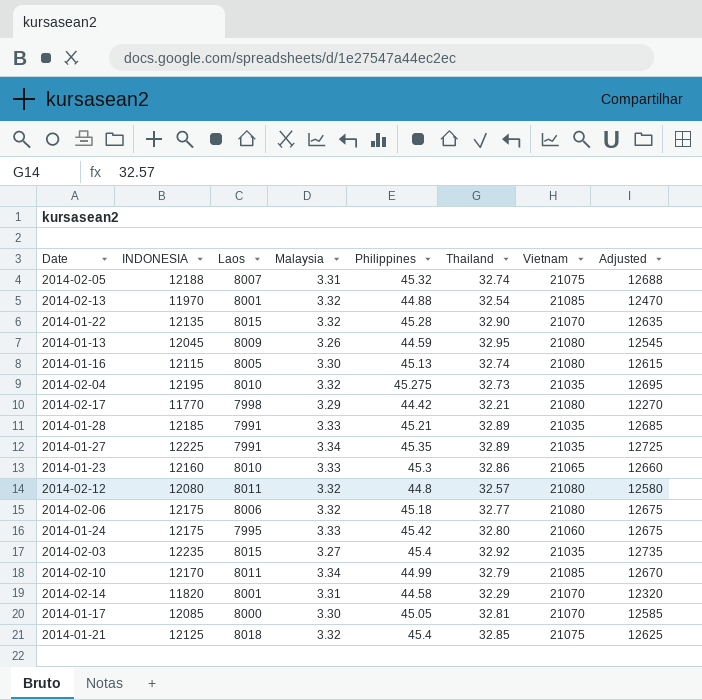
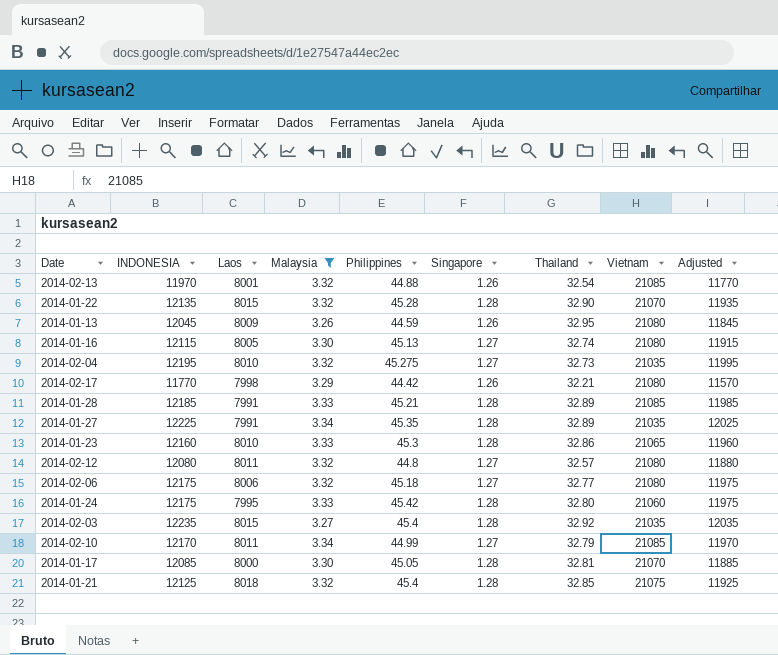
filter: none -> Malaysia != 3.31
column Singapore | position: none -> 6
column Adjusted | formula: [INDONESIA] + 500 -> [INDONESIA] - 200
2014-01-28 | Vietnam: 21035 -> 21085

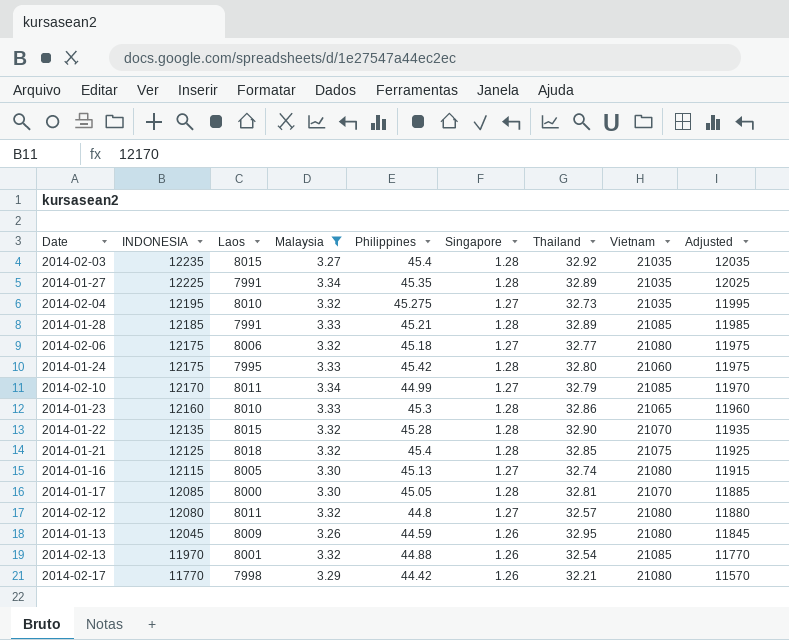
row order: none -> INDONESIA descending

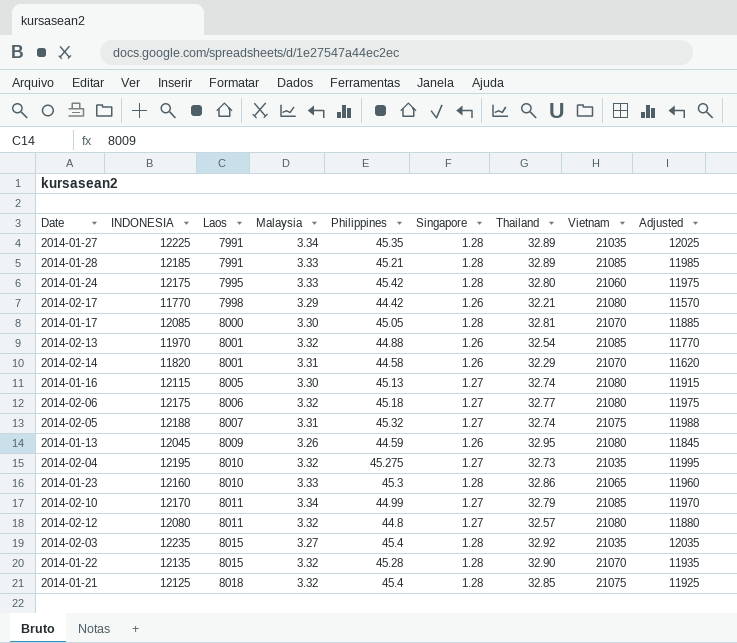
filter: Malaysia != 3.31 -> none
row order: INDONESIA descending -> Laos ascending

